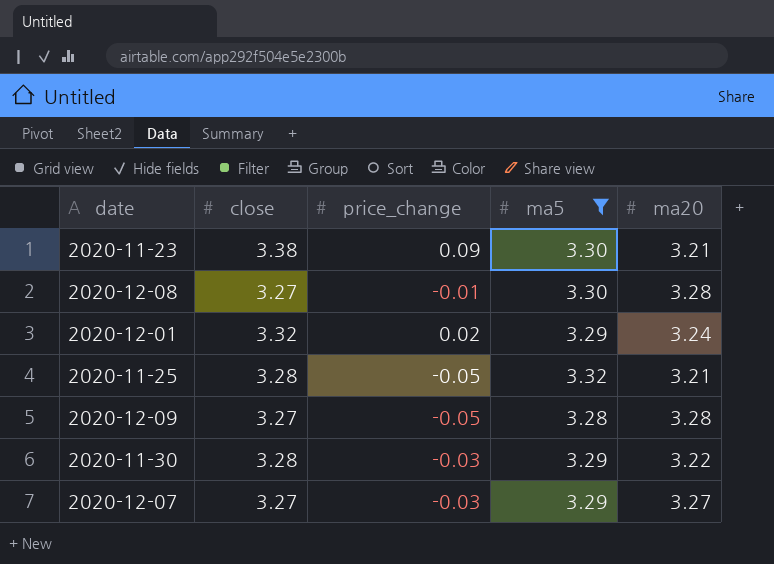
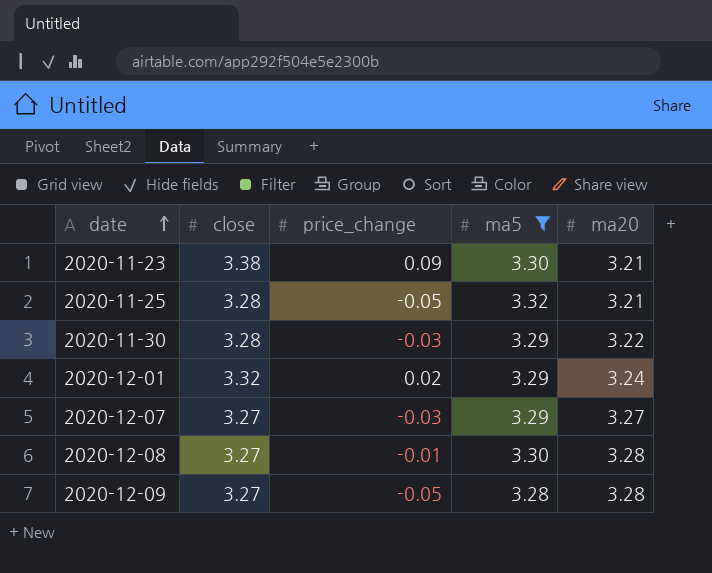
row order: none -> date ascending

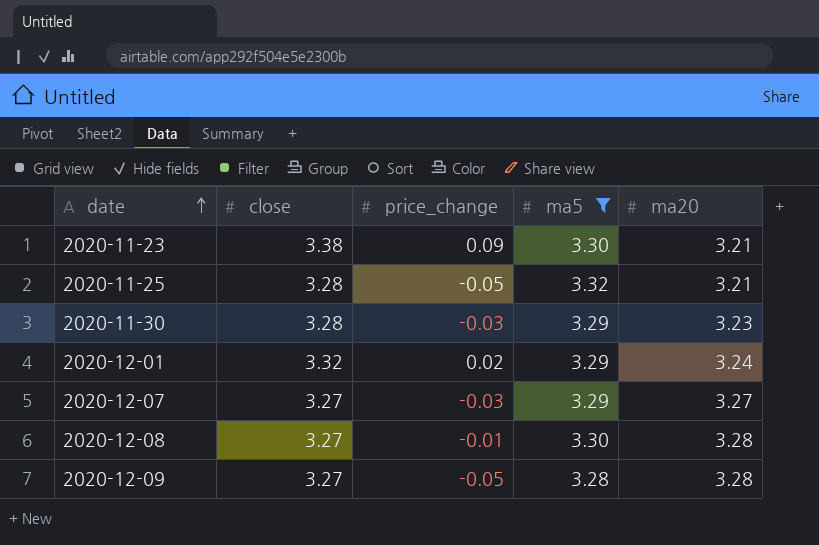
2020-11-30 | ma20: 3.22 -> 3.23

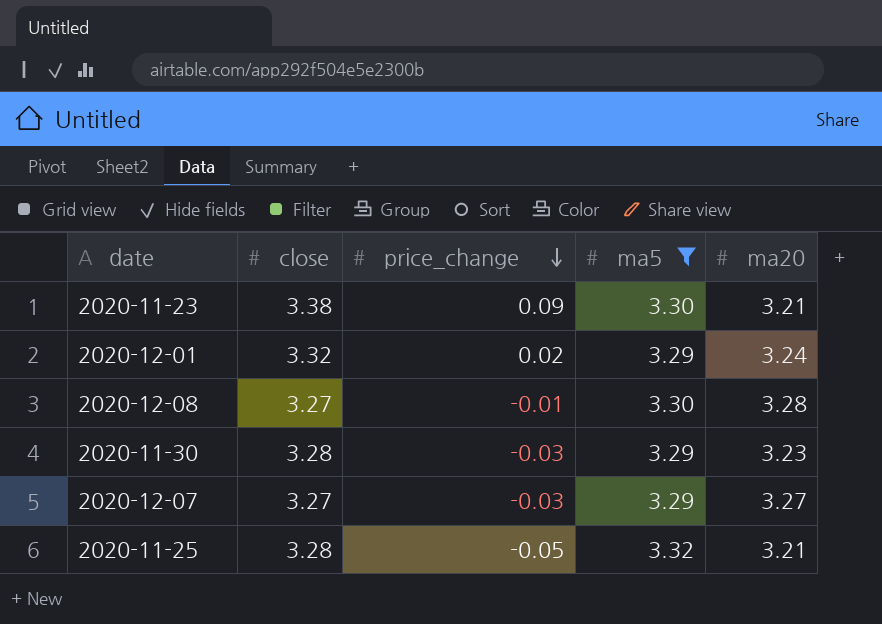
row order: date ascending -> price_change descending
row 2020-12-09: 3.27 | -0.05 | 3.28 | 3.28 -> none

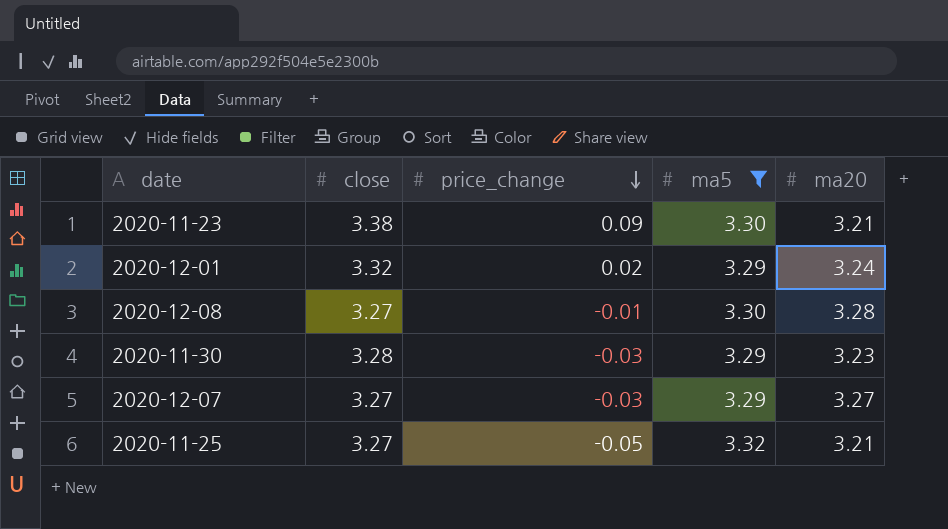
2020-11-25 | close: 3.28 -> 3.27

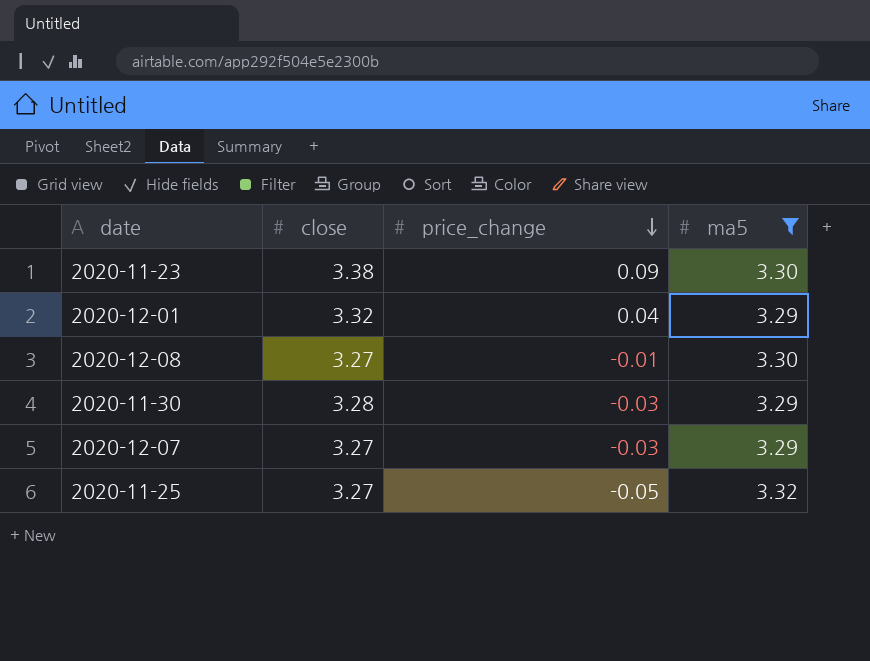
column ma20 | position: 5 -> none
2020-12-01 | price_change: 0.02 -> 0.04

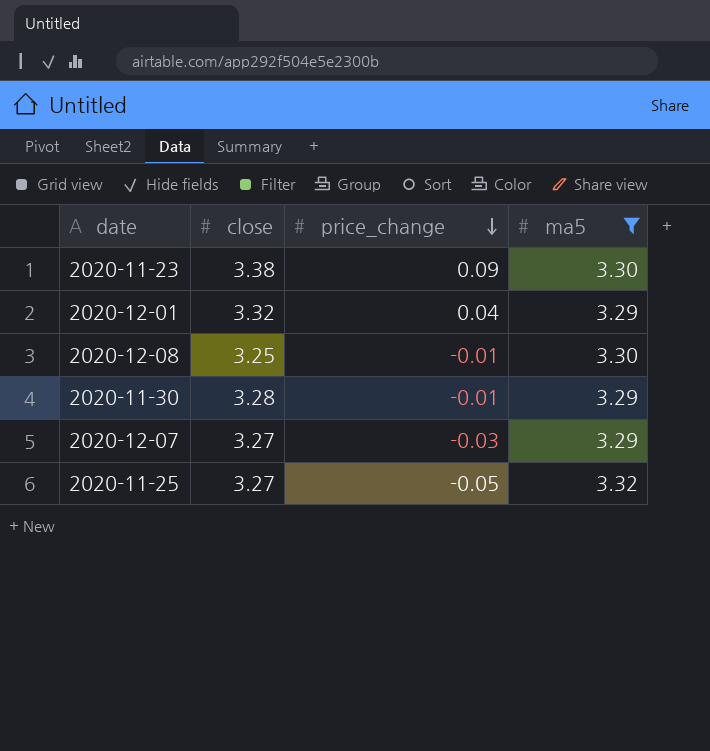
2020-12-08 | close: 3.27 -> 3.25
2020-11-30 | price_change: -0.03 -> -0.01

